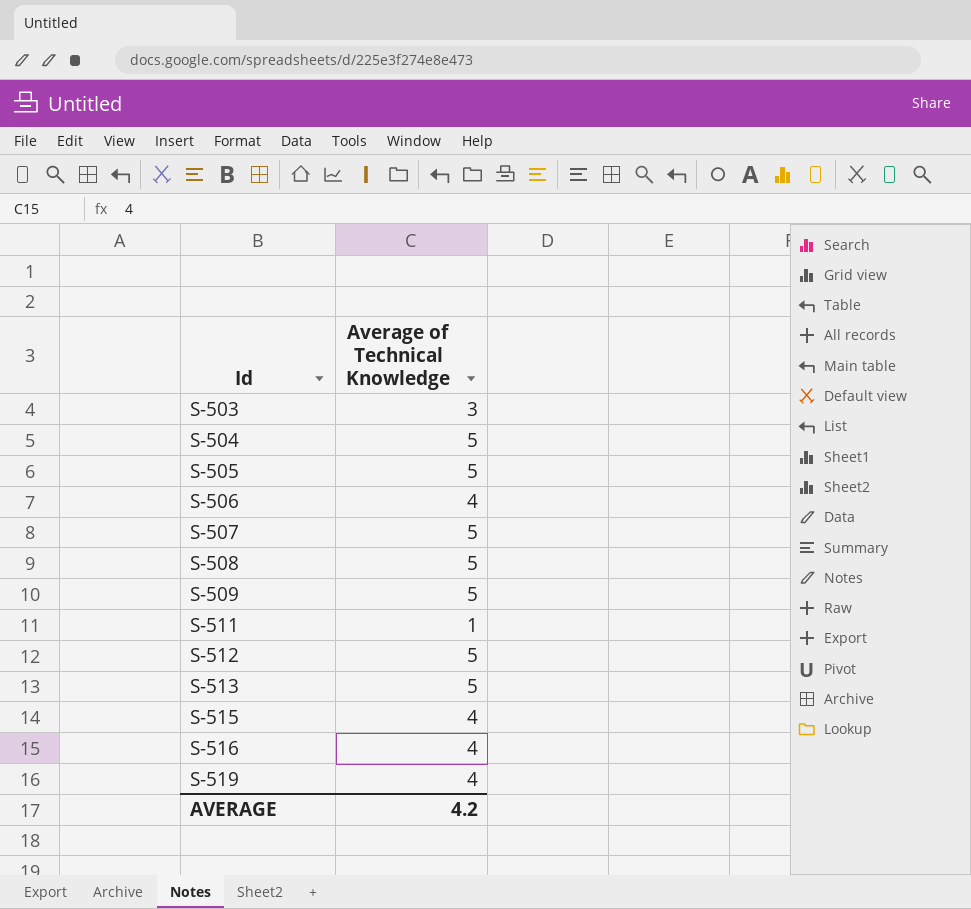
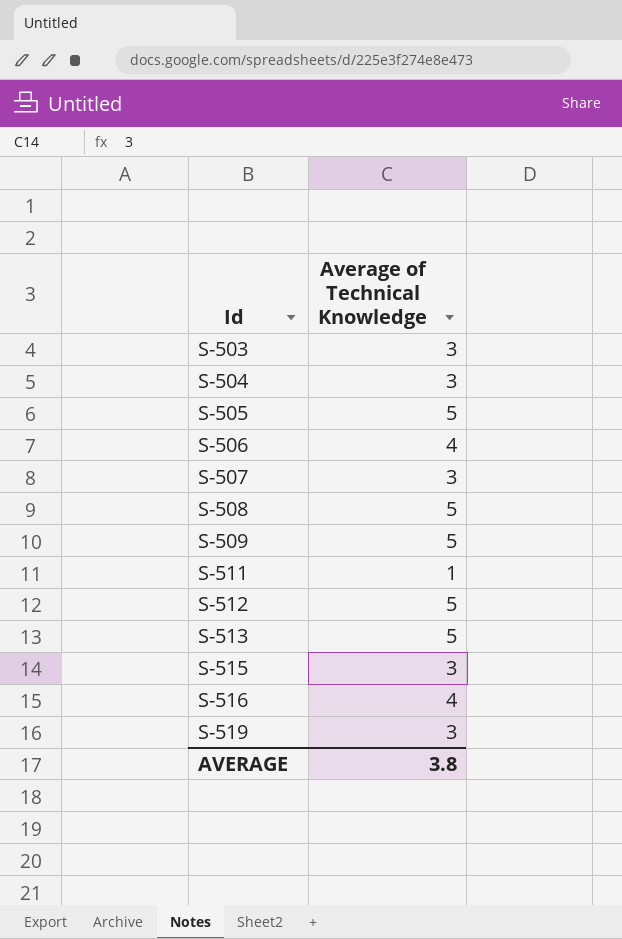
S-504 | Average of Technical Knowledge: 5 -> 3
S-507 | Average of Technical Knowledge: 5 -> 3
S-515 | Average of Technical Knowledge: 4 -> 3
S-519 | Average of Technical Knowledge: 4 -> 3
AVERAGE | Average of Technical Knowledge: 4.2 -> 3.8

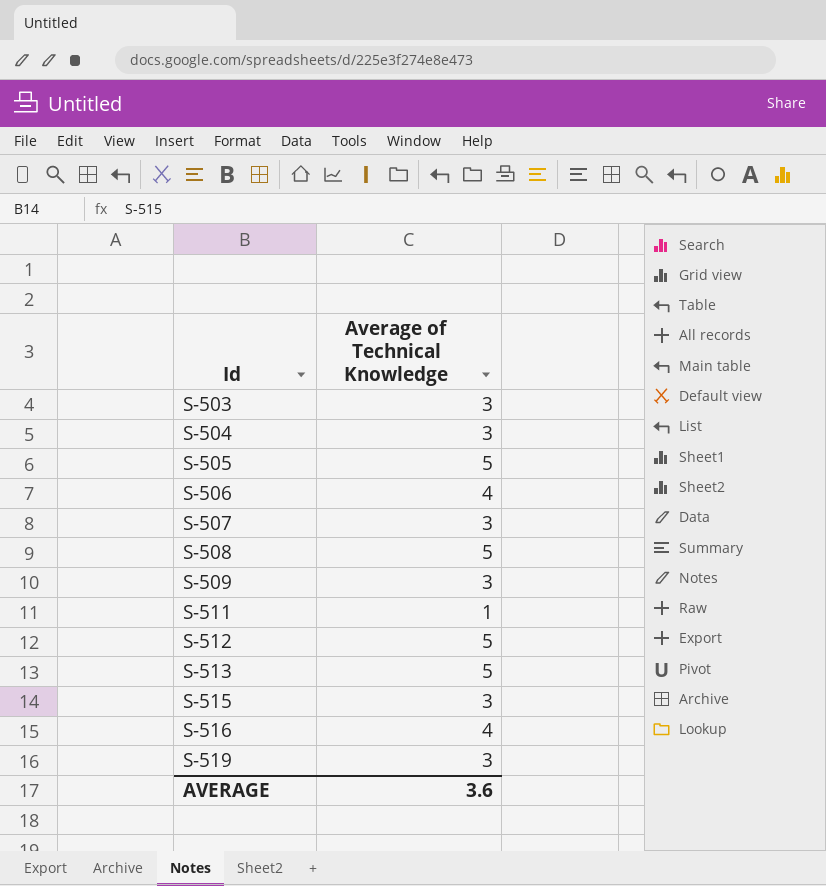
S-509 | Average of Technical Knowledge: 5 -> 3
AVERAGE | Average of Technical Knowledge: 3.8 -> 3.6

